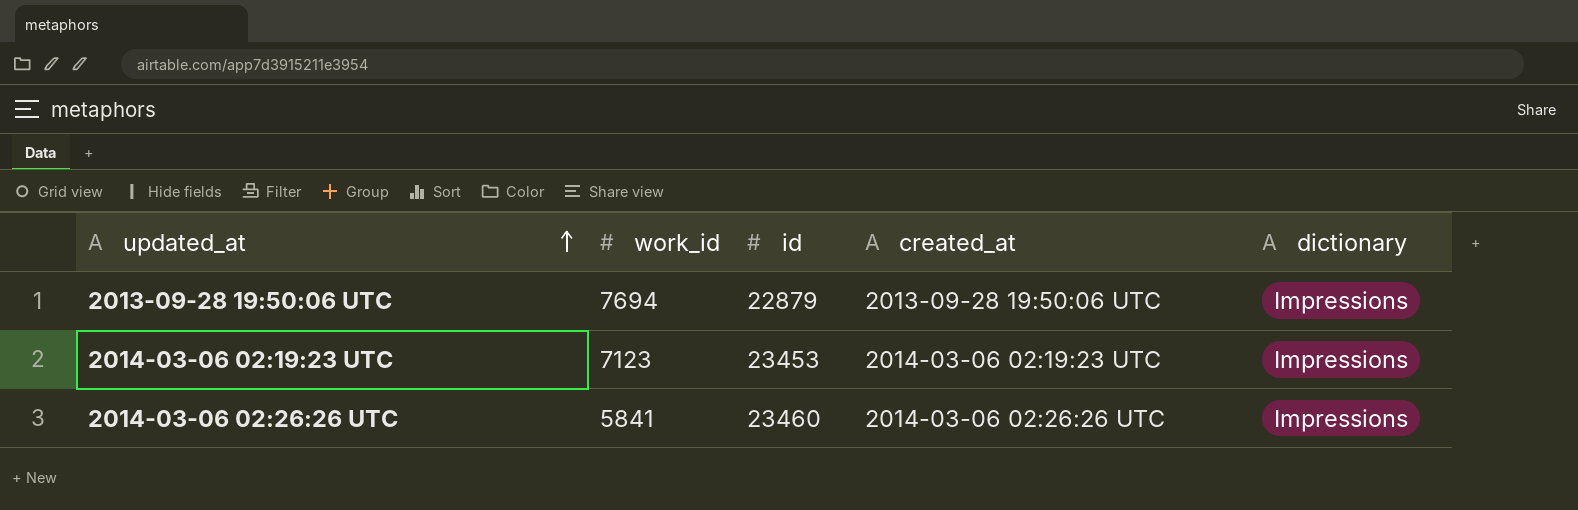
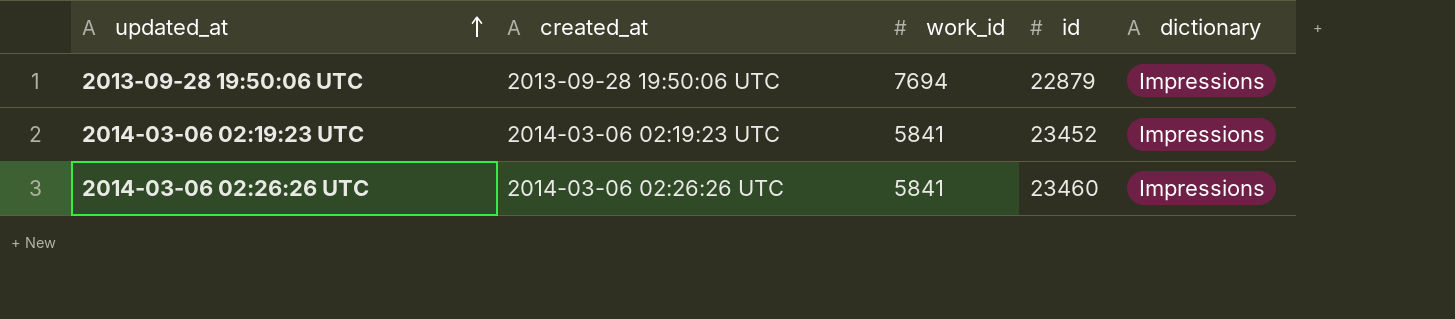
column created_at | position: 4 -> 2
2014-03-06 02:19:23 UTC | work_id: 7123 -> 5841
2014-03-06 02:19:23 UTC | id: 23453 -> 23452

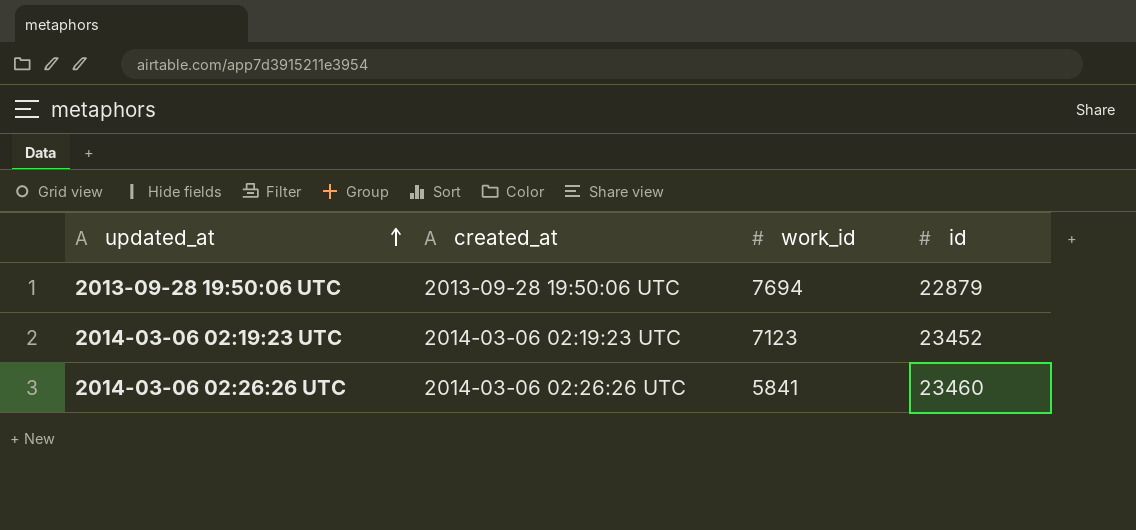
column dictionary | position: 5 -> none
2014-03-06 02:19:23 UTC | work_id: 5841 -> 7123

